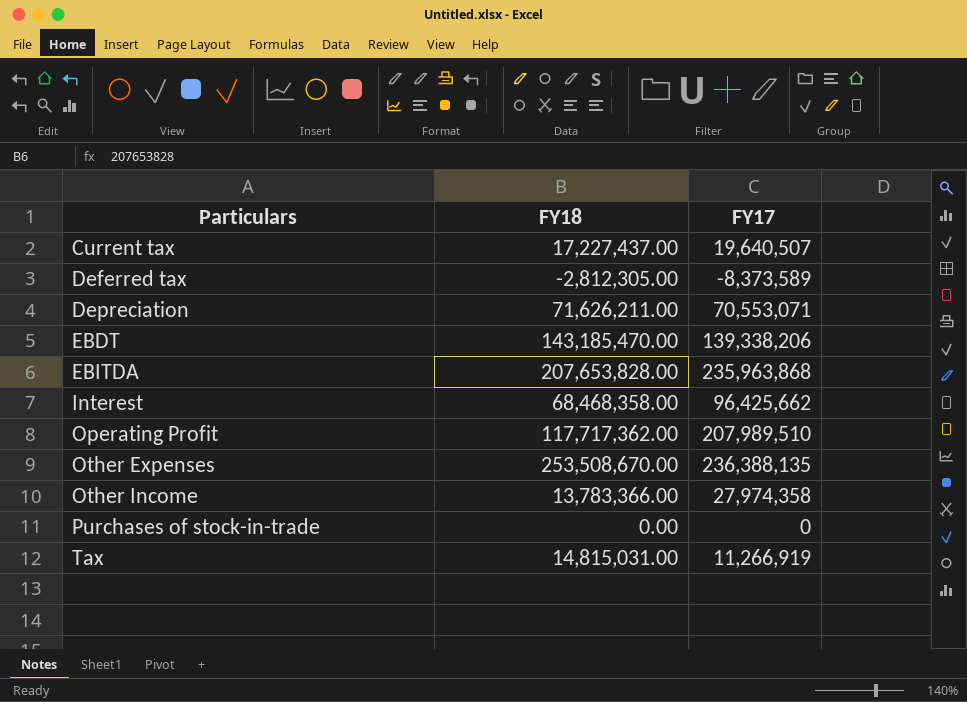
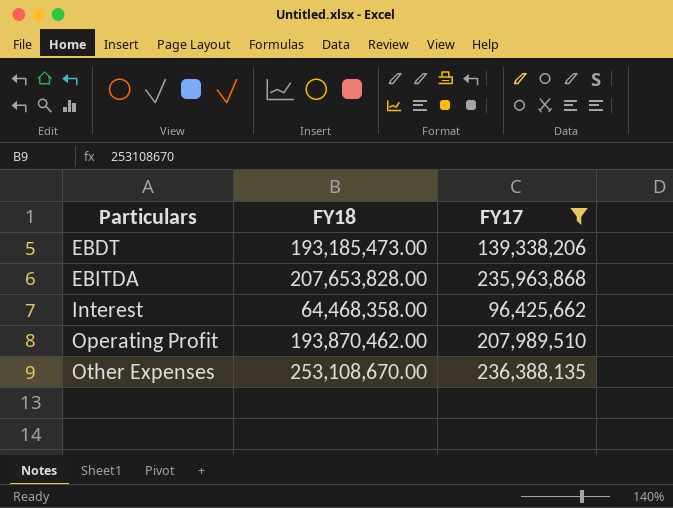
filter: none -> FY17 >= 96,425,662
EBDT | FY18: 143,185,470.00 -> 193,185,473.00
Interest | FY18: 68,468,358.00 -> 64,468,358.00
Operating Profit | FY18: 117,717,362.00 -> 193,870,462.00
Other Expenses | FY18: 253,508,670.00 -> 253,108,670.00

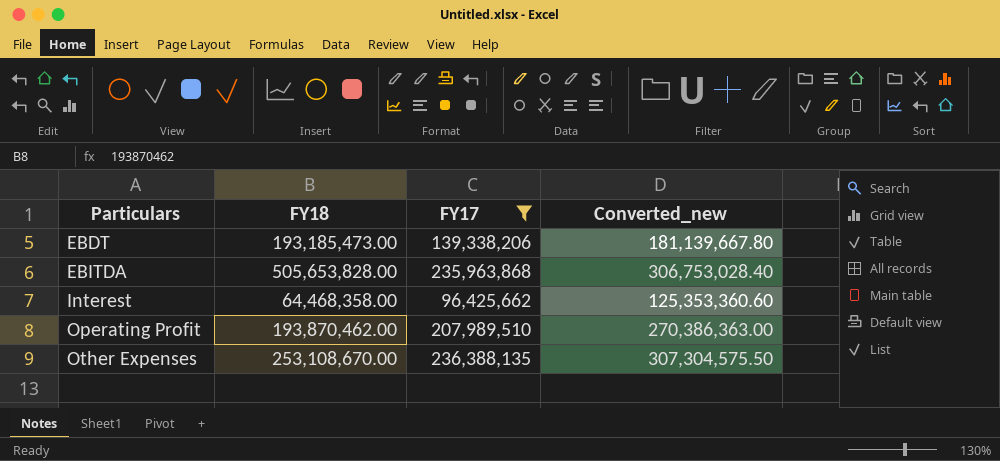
column Converted_new | formula: none -> [FY17] * 1.3
EBITDA | FY18: 207,653,828.00 -> 505,653,828.00

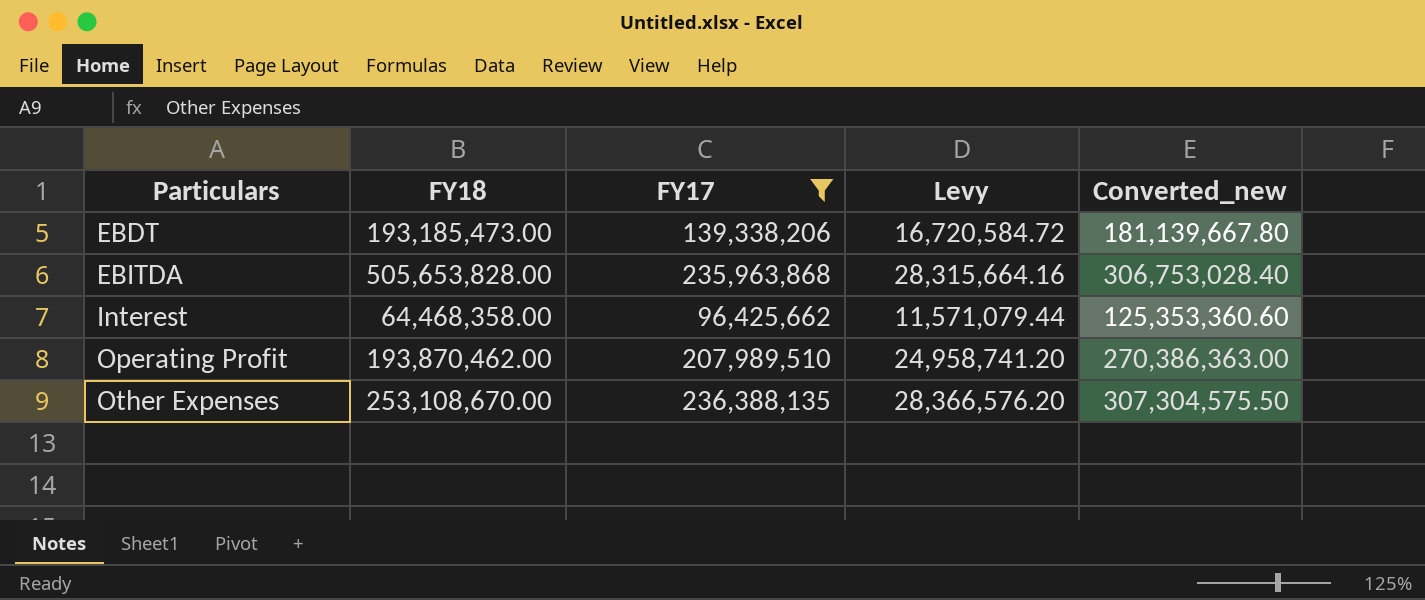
column Levy | formula: none -> [FY17] * 0.12

